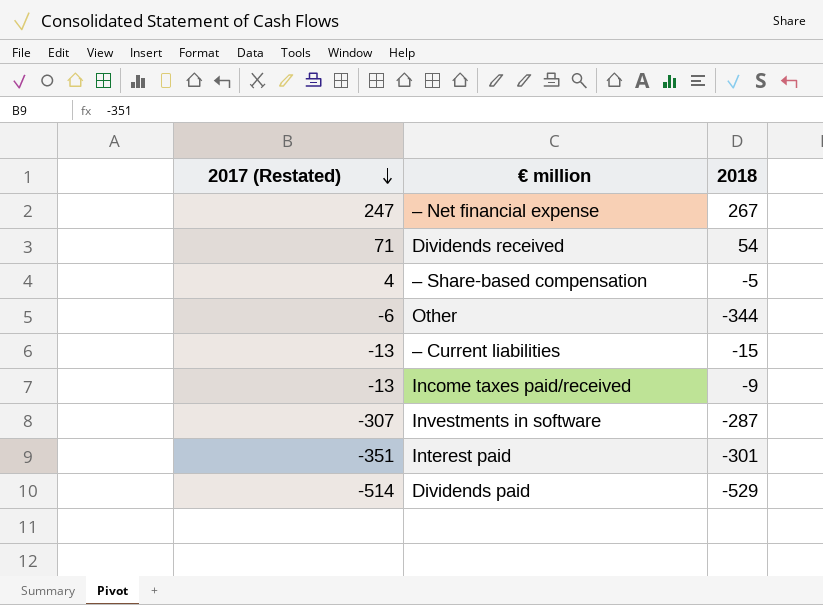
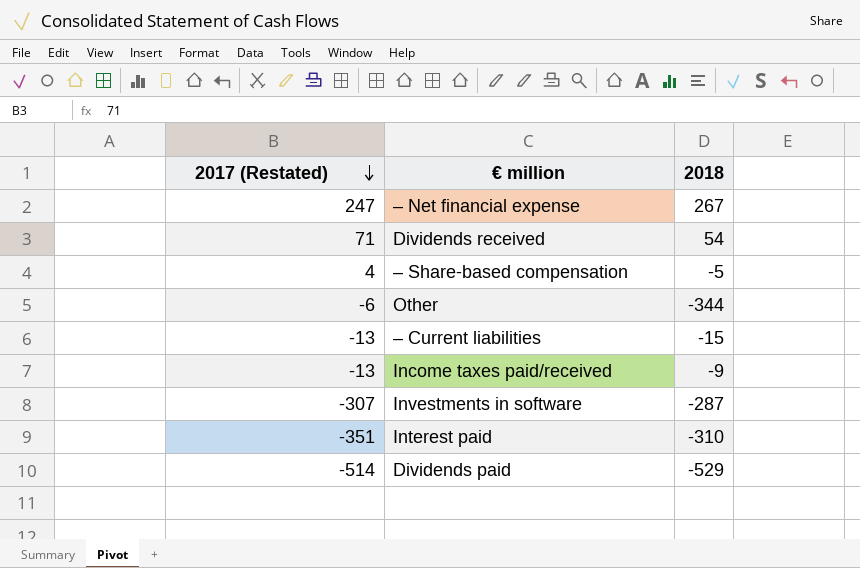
Interest paid | 2018: -301 -> -310

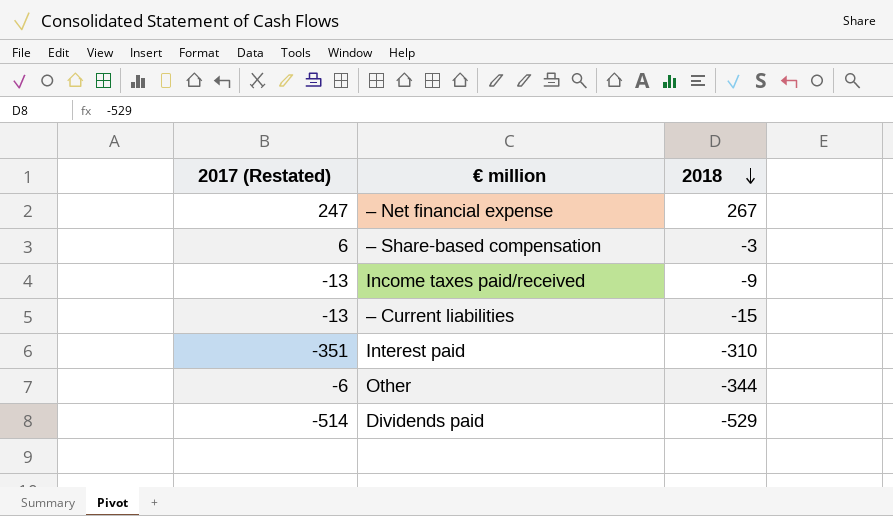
row order: 2017 (Restated) descending -> 2018 descending
row Dividends received: 71 | 54 -> none
row Investments in software: -307 | -287 -> none
– Share-based compensation | 2017 (Restated): 4 -> 6
– Share-based compensation | 2018: -5 -> -3

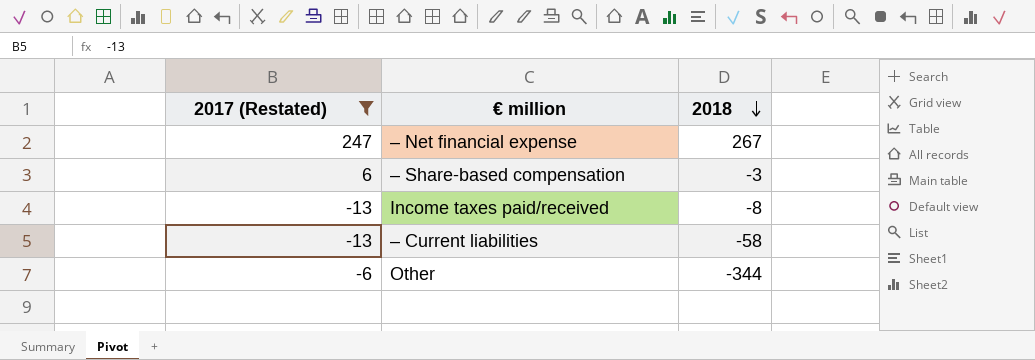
filter: none -> 2017 (Restated) >= -13
Income taxes paid/received | 2018: -9 -> -8
– Current liabilities | 2018: -15 -> -58

